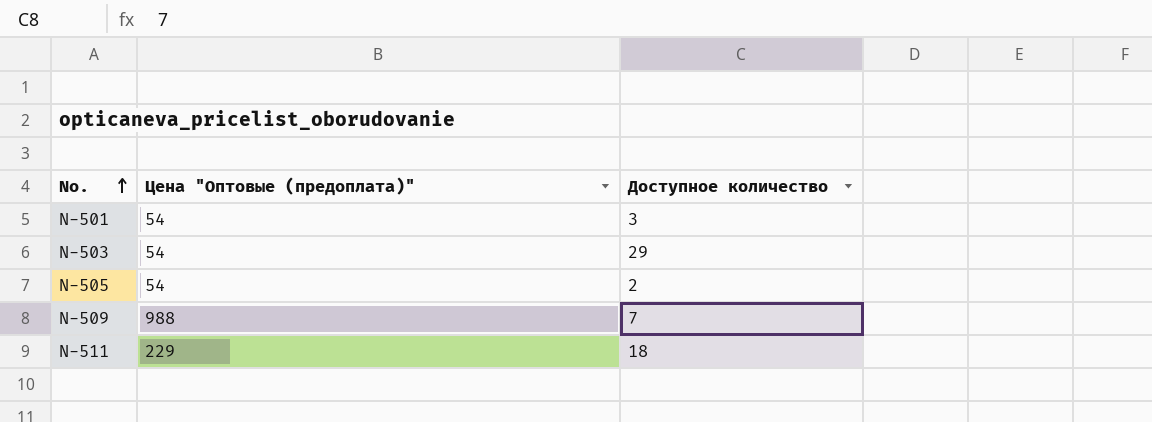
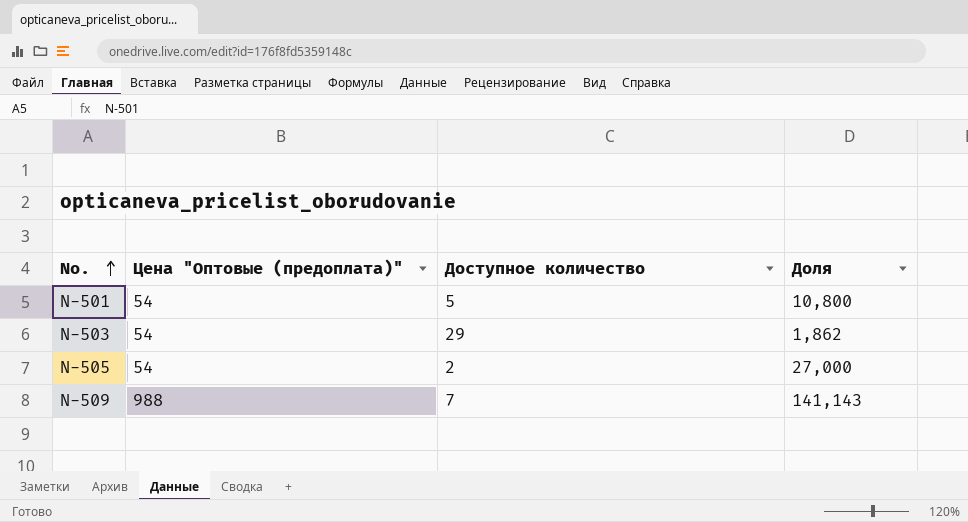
column Доля | formula: none -> [Цена "Оптовые (предоплата)"] / [Доступное количество]
row N-511: 229 | 18 -> none
N-501 | Доступное количество: 3 -> 5

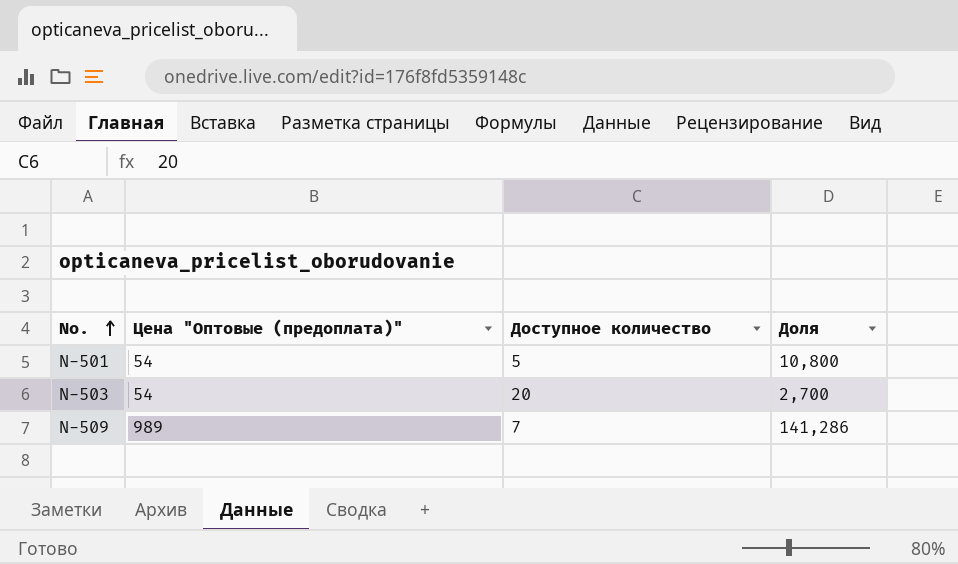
row N-505: 54 | 2 | 27,000 -> none
N-503 | Доступное количество: 29 -> 20
N-503 | Доля: 1,862 -> 2,700
N-509 | Цена "Оптовые (предоплата)": 988 -> 989
N-509 | Доля: 141,143 -> 141,286

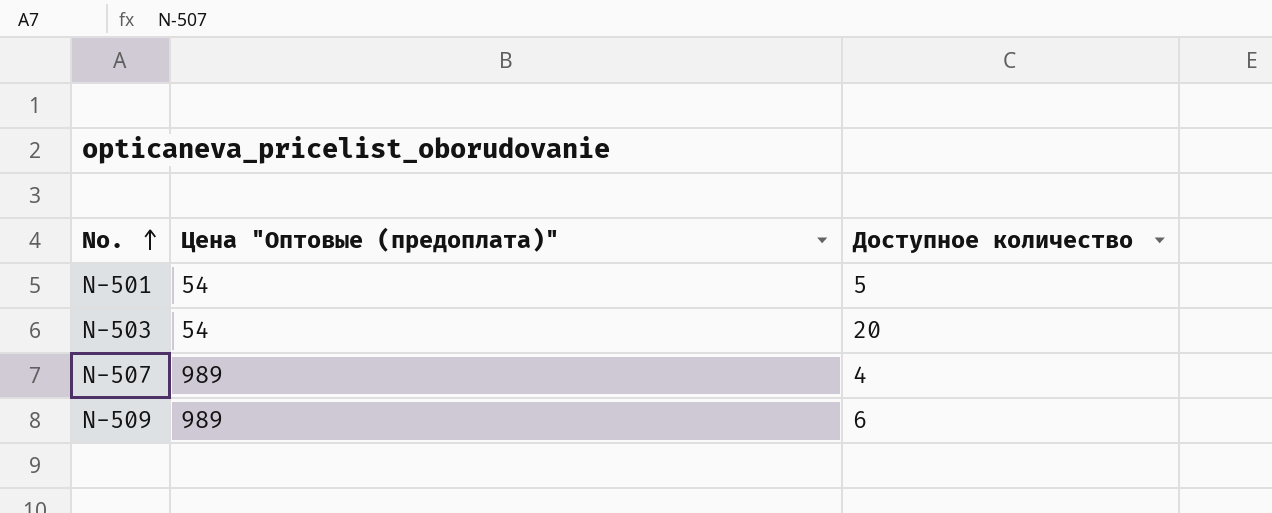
column Доля | formula: [Цена "Оптовые (предоплата)"] / [Доступное количество] -> none
row N-507: none -> 989 | 4
N-509 | Доступное количество: 7 -> 6

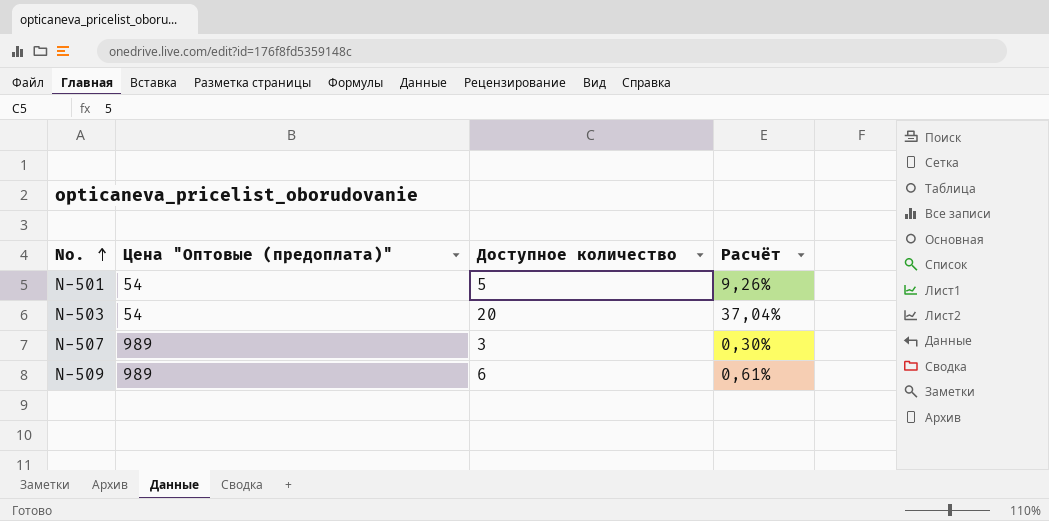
column Расчёт | formula: none -> [Доступное количество] / [Цена "Оптовые (предоплата)"]
N-507 | Доступное количество: 4 -> 3

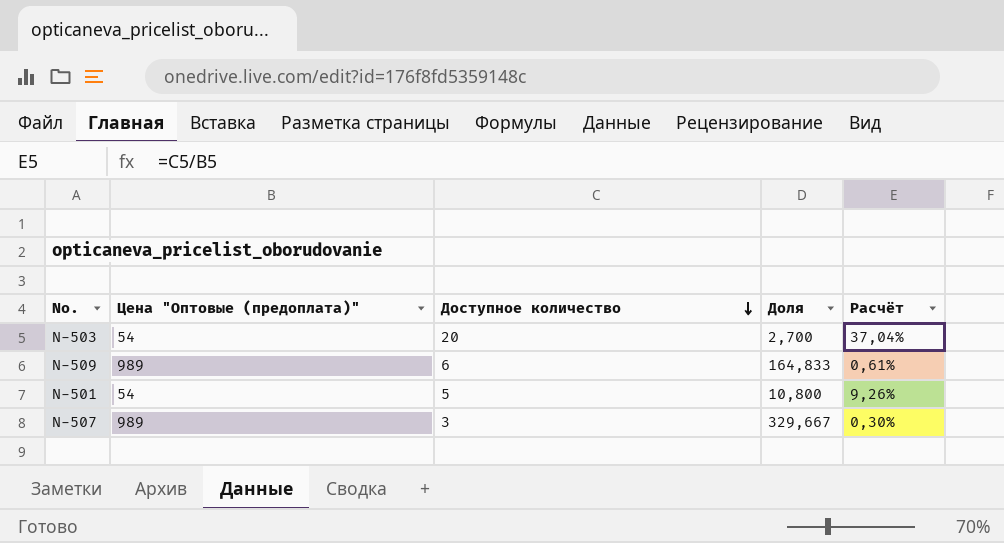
row order: No. ascending -> Доступное количество descending
column Доля | formula: none -> [Цена "Оптовые (предоплата)"] / [Доступное количество]

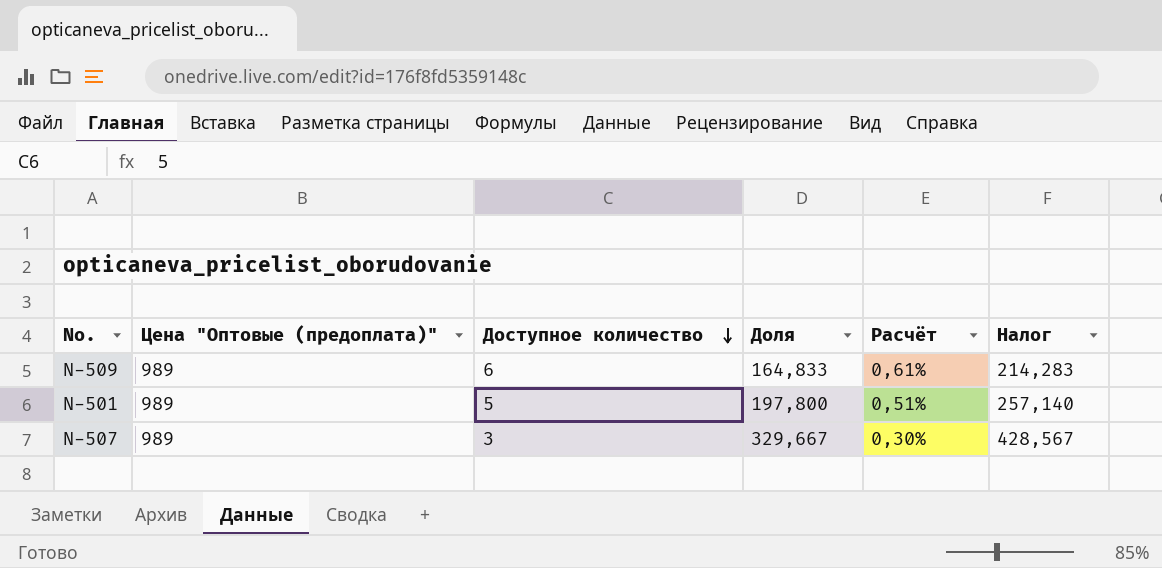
column Налог | formula: none -> [Доля] * 1,3
row N-503: 54 | 20 | 2,700 | 37,04% -> none
N-501 | Цена "Оптовые (предоплата)": 54 -> 989
N-501 | Доля: 10,800 -> 197,800
N-501 | Расчёт: 9,26% -> 0,51%

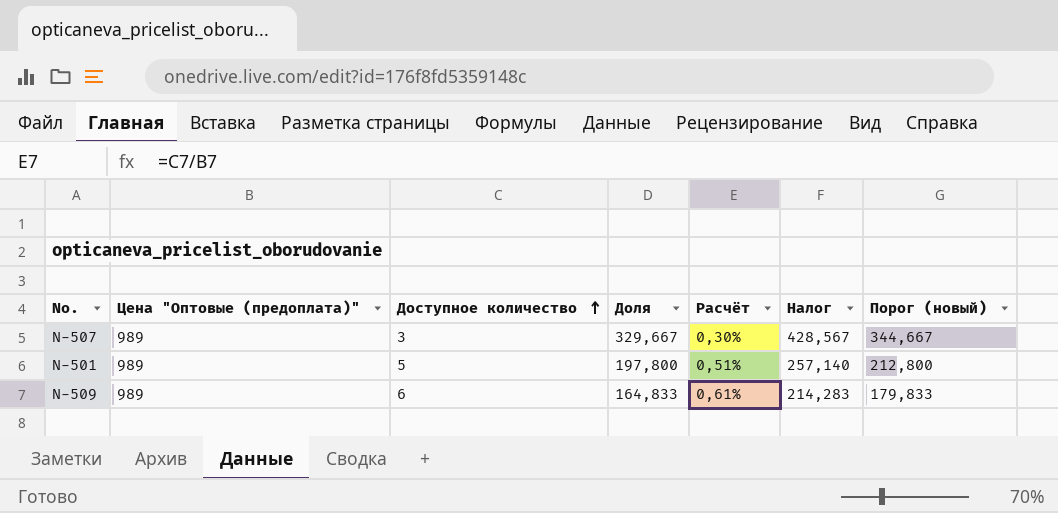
row order: Доступное количество descending -> Доступное количество ascending
column Порог (новый) | formula: none -> [Доля] + 15

